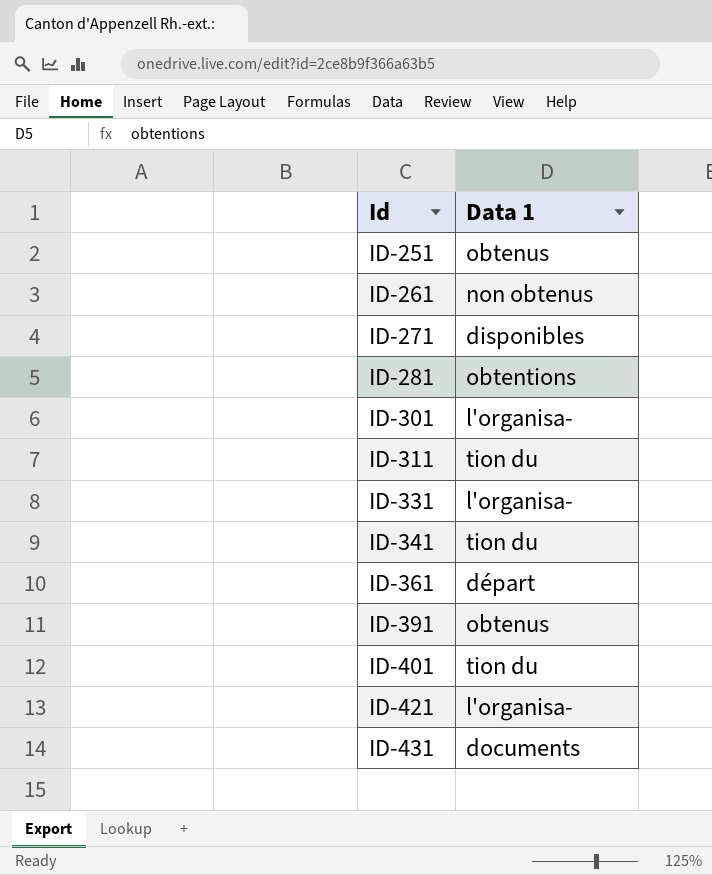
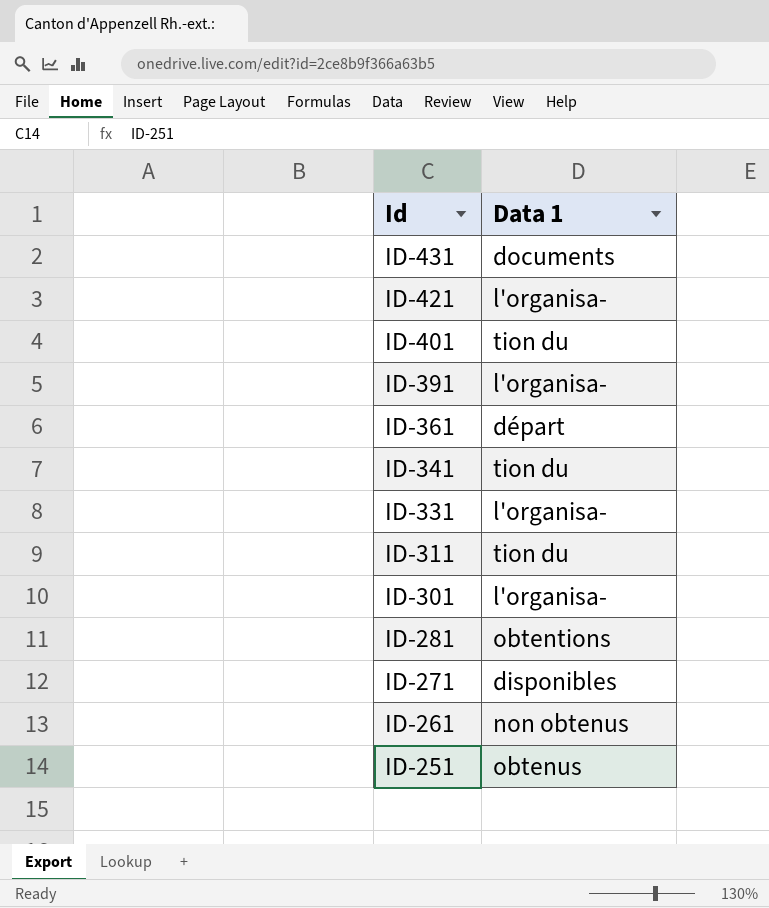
row order: Id ascending -> Id descending
ID-391 | Data 1: obtenus -> l'organisa-

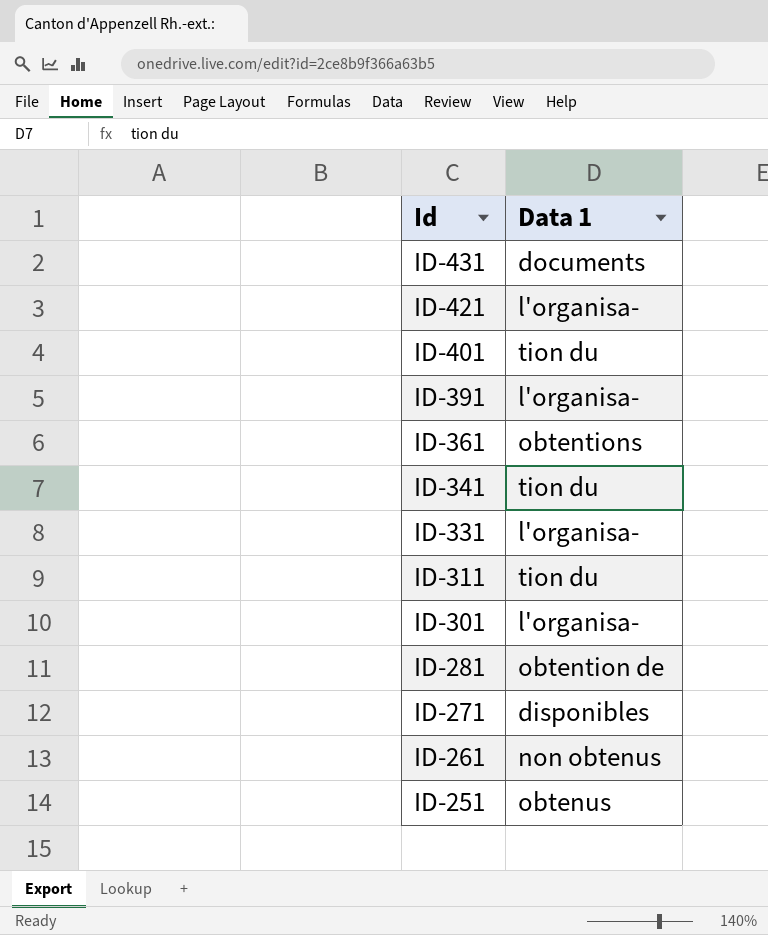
ID-361 | Data 1: départ -> obtentions
ID-281 | Data 1: obtentions -> obtention de

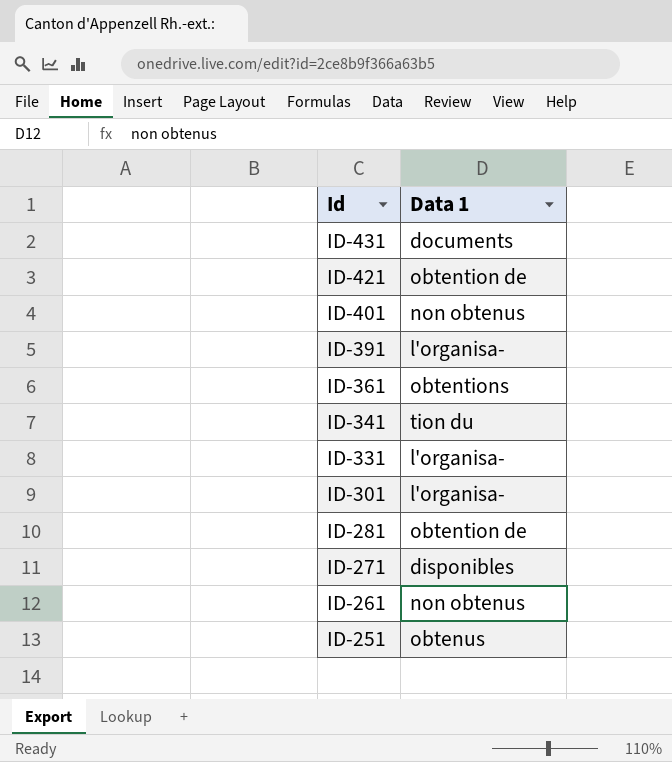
row ID-311: tion du -> none
ID-421 | Data 1: l'organisa- -> obtention de
ID-401 | Data 1: tion du -> non obtenus

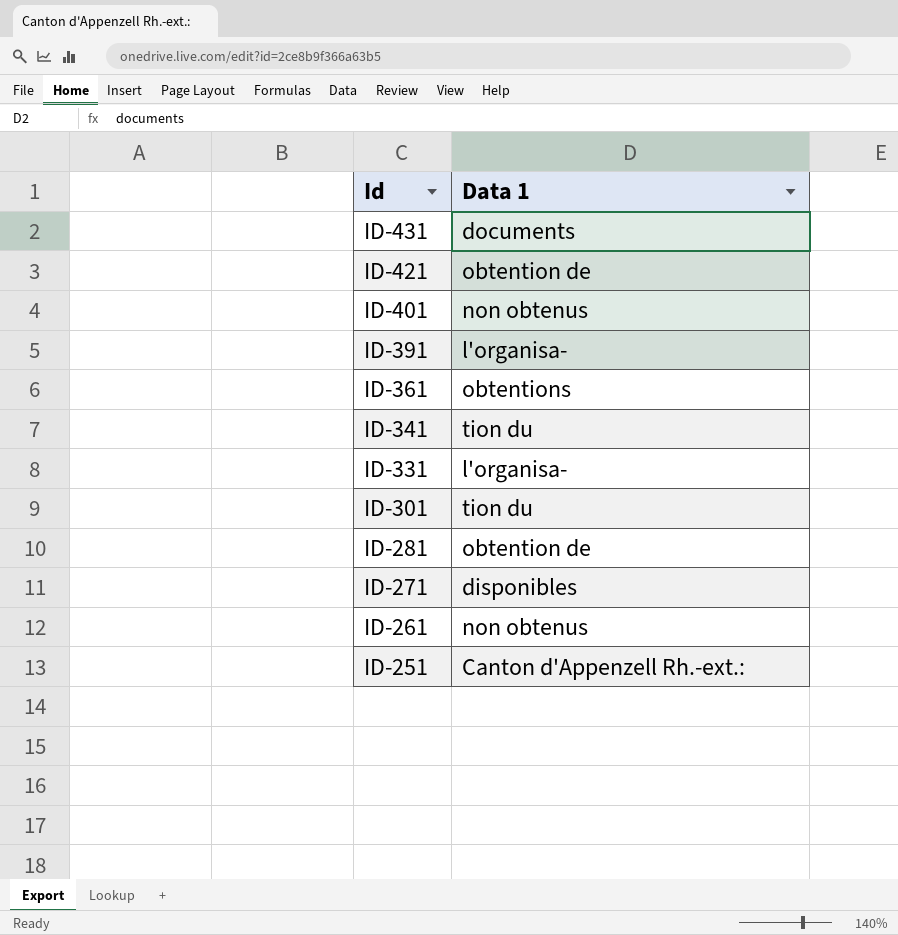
ID-301 | Data 1: l'organisa- -> tion du
ID-251 | Data 1: obtenus -> Canton d'Appenzell Rh.-ext.:

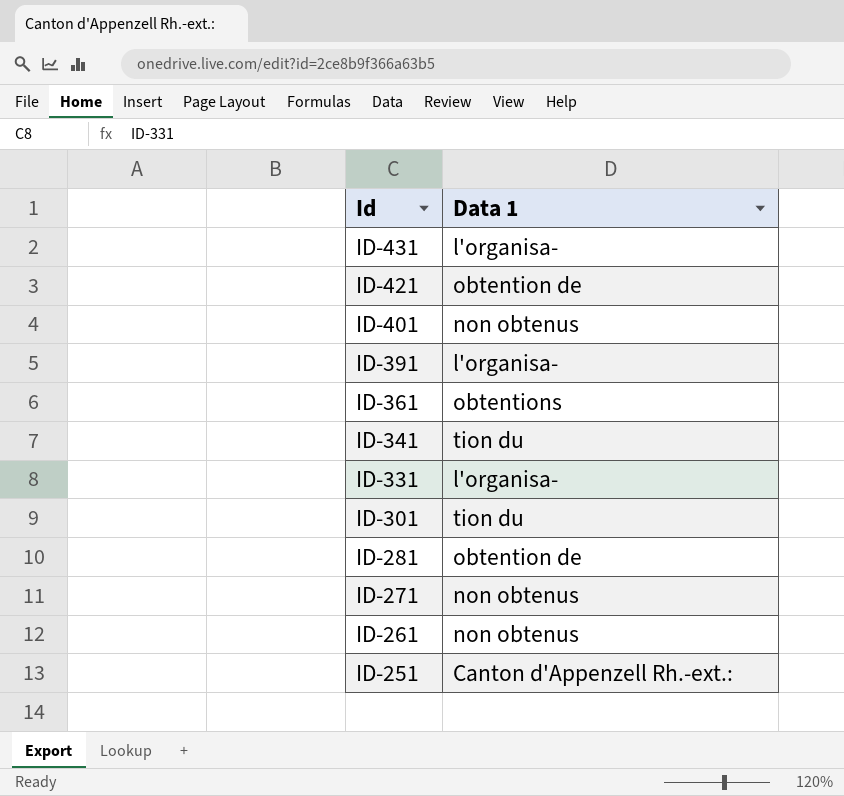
ID-431 | Data 1: documents -> l'organisa-
ID-271 | Data 1: disponibles -> non obtenus

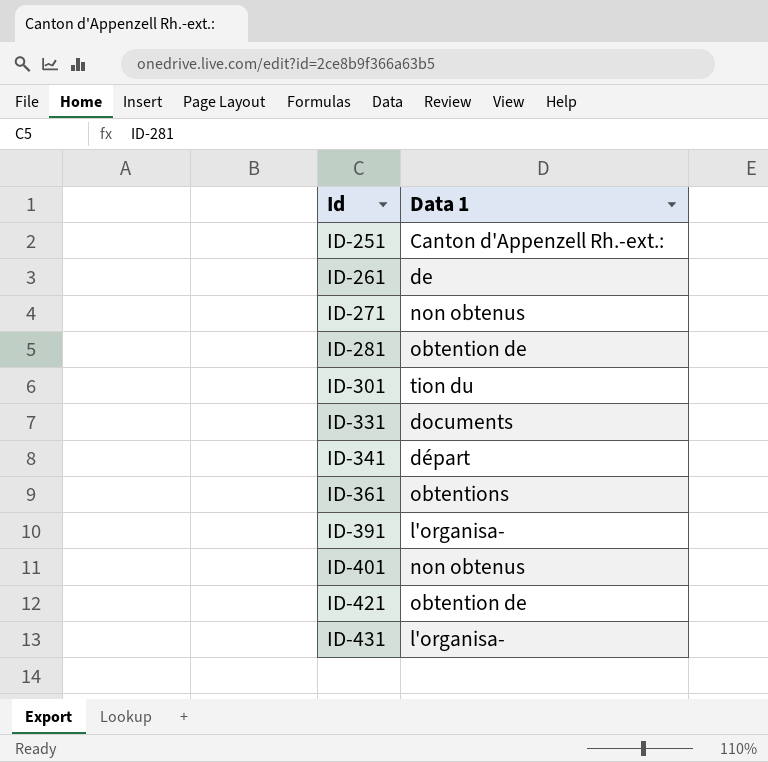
row order: Id descending -> Id ascending
ID-261 | Data 1: non obtenus -> de
ID-331 | Data 1: l'organisa- -> documents
ID-341 | Data 1: tion du -> départ

